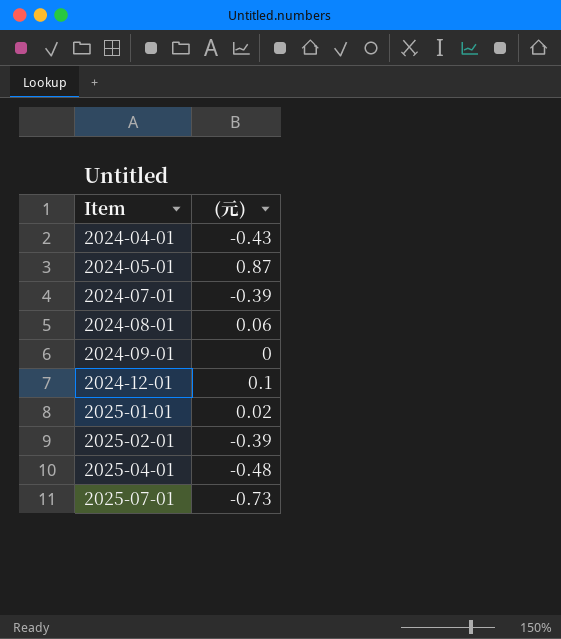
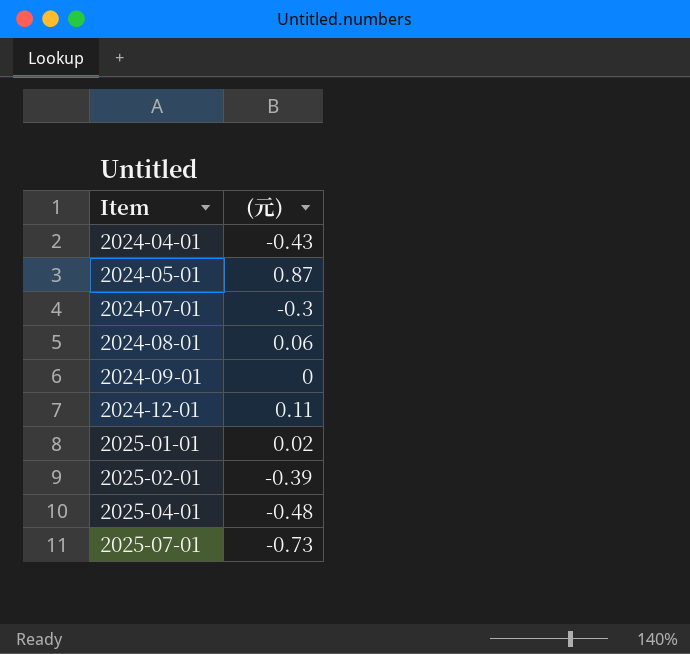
2024-07-01 | (元): -0.39 -> -0.3
2024-12-01 | (元): 0.1 -> 0.11

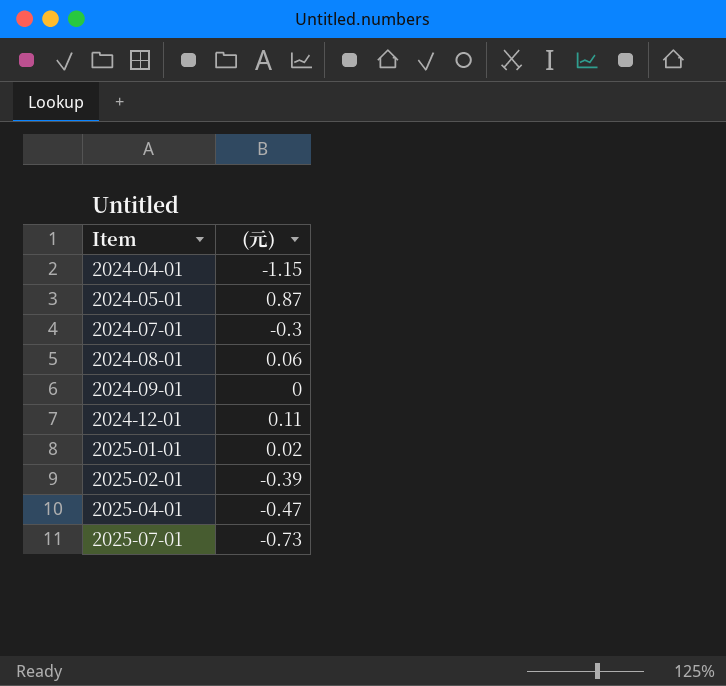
2024-04-01 | (元): -0.43 -> -1.15
2025-04-01 | (元): -0.48 -> -0.47

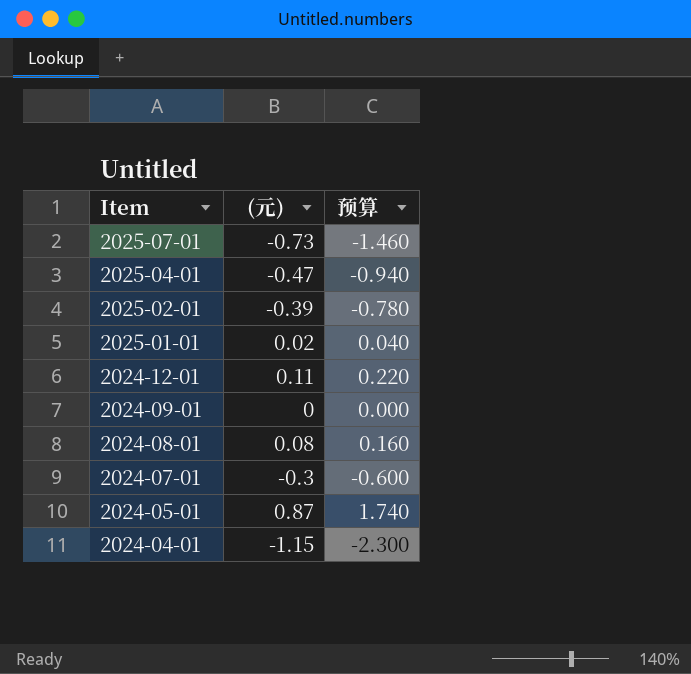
row order: Item ascending -> Item descending
column 预算 | formula: none -> [(元)] * 2
2024-08-01 | (元): 0.06 -> 0.08

